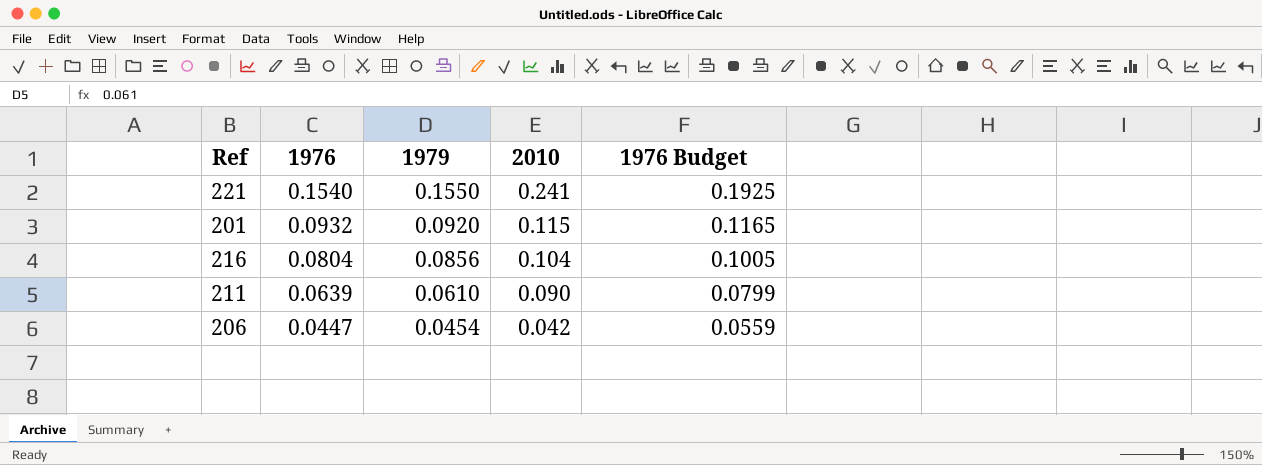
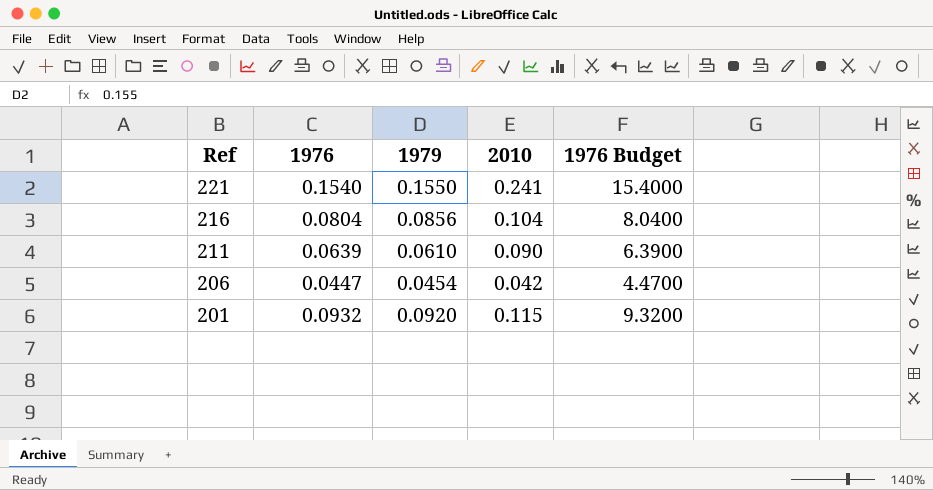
row order: 1976 descending -> Ref descending
column 1976 Budget | formula: [1976] * 1.25 -> [1976] * 100

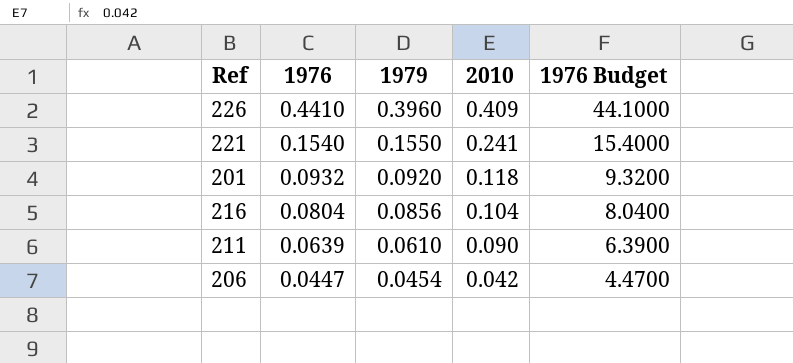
row order: Ref descending -> 1976 descending
row 226: none -> 0.4410 | 0.3960 | 0.409 | 44.1000
201 | 2010: 0.115 -> 0.118

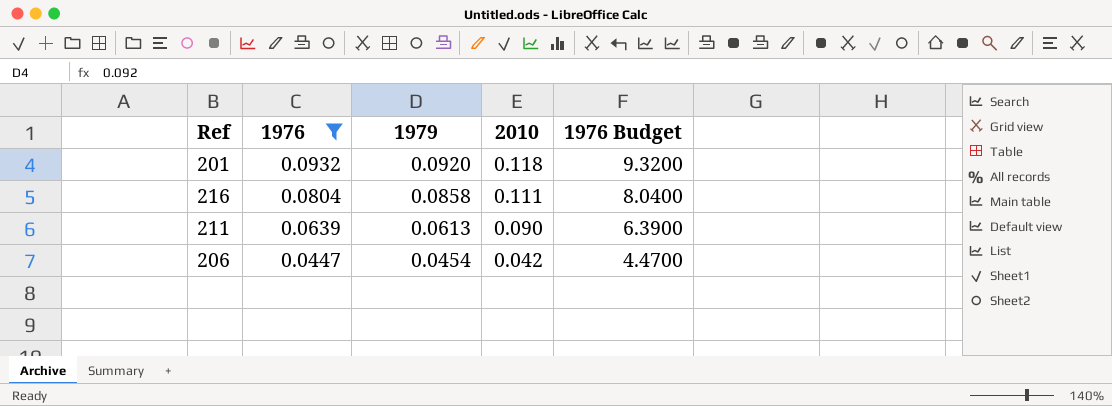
filter: none -> 1976 <= 0.0932
216 | 1979: 0.0856 -> 0.0858
216 | 2010: 0.104 -> 0.111
211 | 1979: 0.0610 -> 0.0613

